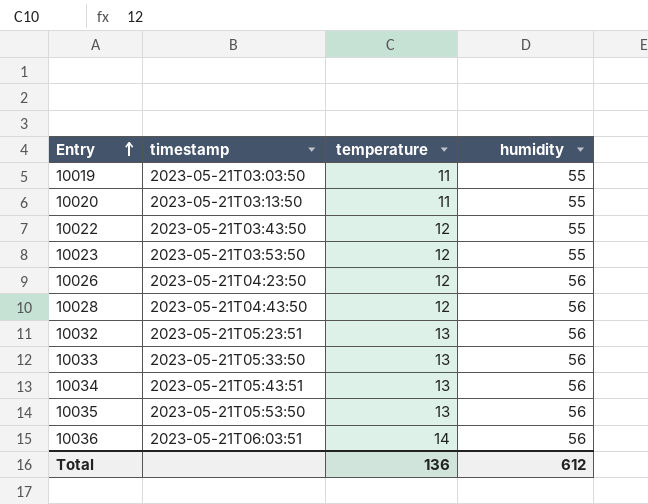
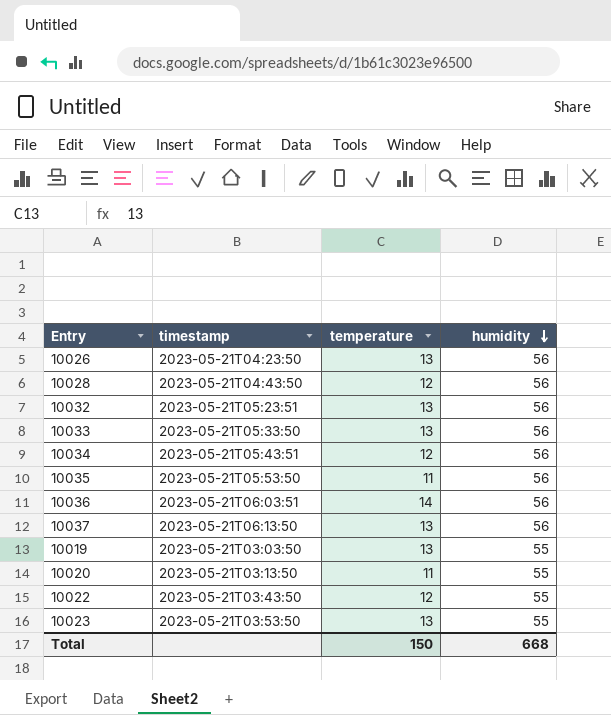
row order: Entry ascending -> humidity descending
10026 | temperature: 12 -> 13
10034 | temperature: 13 -> 12
10035 | temperature: 13 -> 11
row 10037: none -> 2023-05-21T06:13:50 | 13 | 56
10019 | temperature: 11 -> 13
10023 | temperature: 12 -> 13
Total | temperature: 136 -> 150
Total | humidity: 612 -> 668

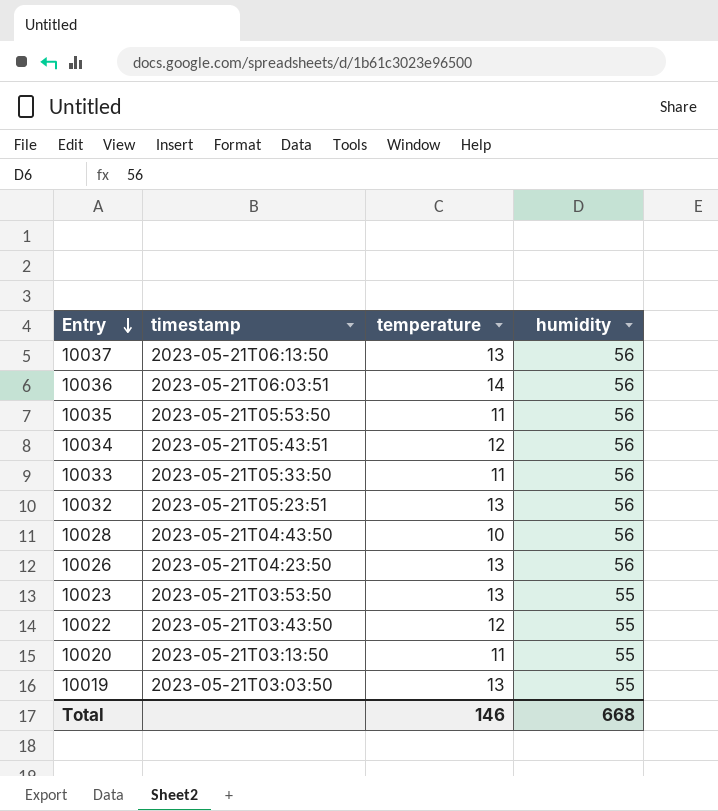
row order: humidity descending -> Entry descending
10033 | temperature: 13 -> 11
10028 | temperature: 12 -> 10
Total | temperature: 150 -> 146

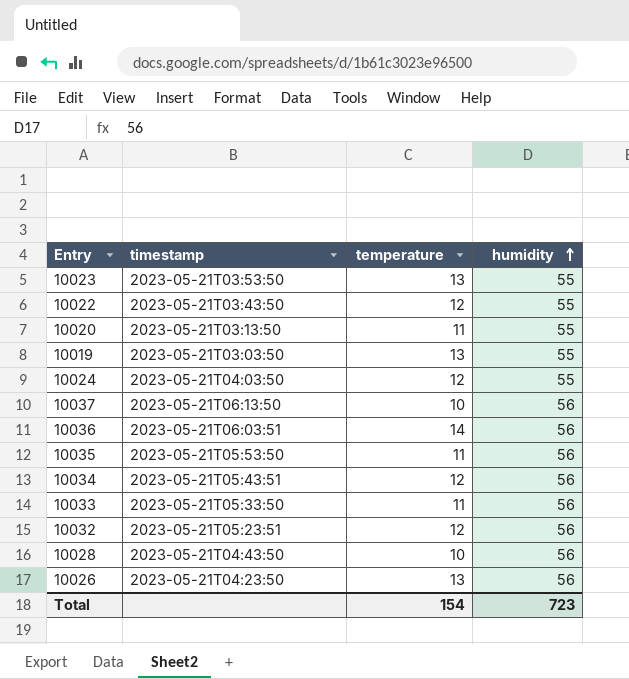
row order: Entry descending -> humidity ascending
row 10024: none -> 2023-05-21T04:03:50 | 12 | 55
10037 | temperature: 13 -> 10
10032 | temperature: 13 -> 12
Total | temperature: 146 -> 154
Total | humidity: 668 -> 723

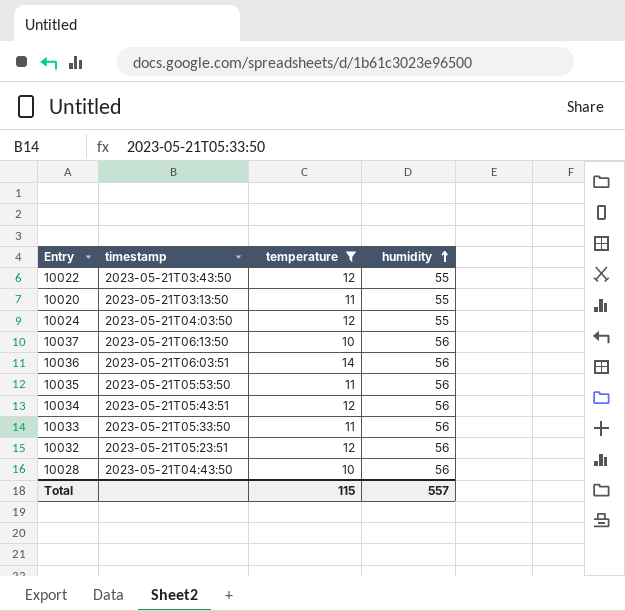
filter: none -> temperature != 13
Total | temperature: 154 -> 115
Total | humidity: 723 -> 557

